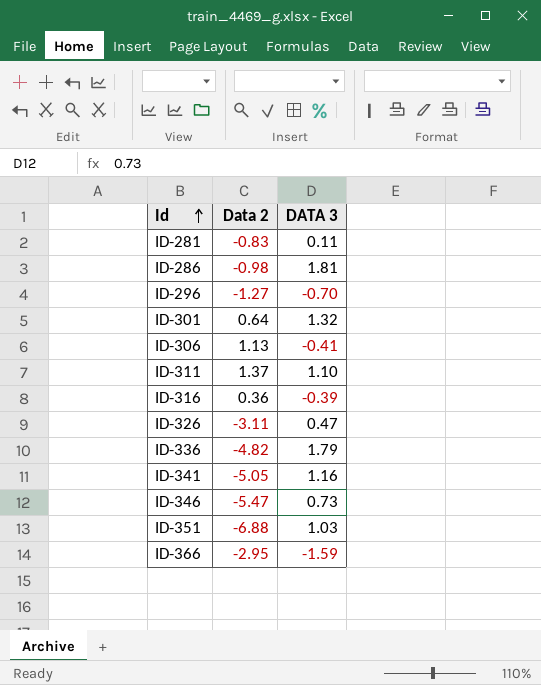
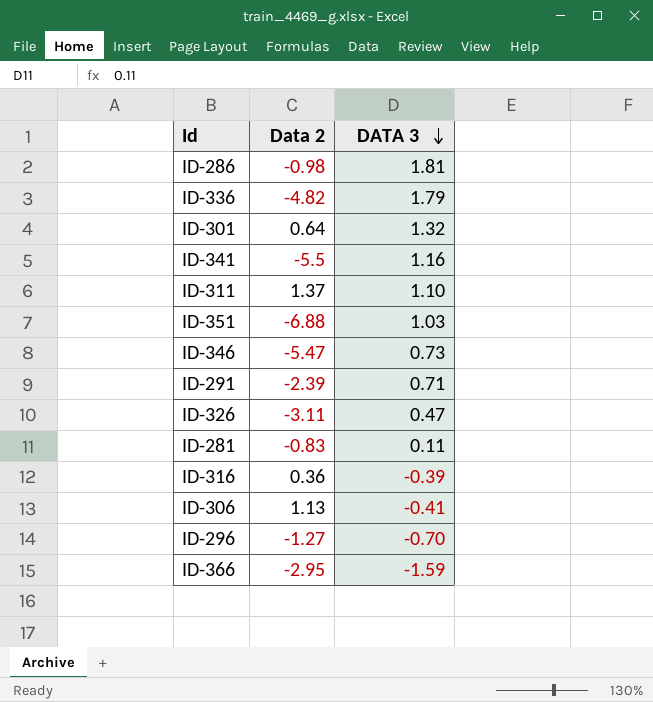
row order: Id ascending -> DATA 3 descending
ID-341 | Data 2: -5.05 -> -5.5
row ID-291: none -> -2.39 | 0.71

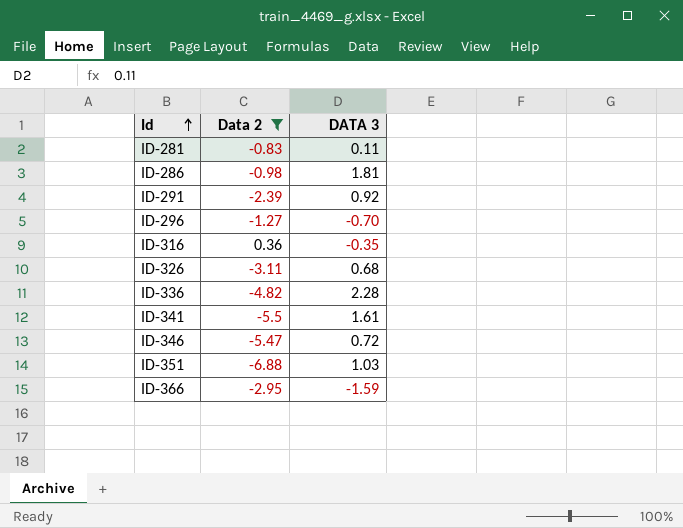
filter: none -> Data 2 <= 0.36
row order: DATA 3 descending -> Id ascending
ID-291 | DATA 3: 0.71 -> 0.92
ID-316 | DATA 3: -0.39 -> -0.35
ID-326 | DATA 3: 0.47 -> 0.68
ID-336 | DATA 3: 1.79 -> 2.28
ID-341 | DATA 3: 1.16 -> 1.61
ID-346 | DATA 3: 0.73 -> 0.72

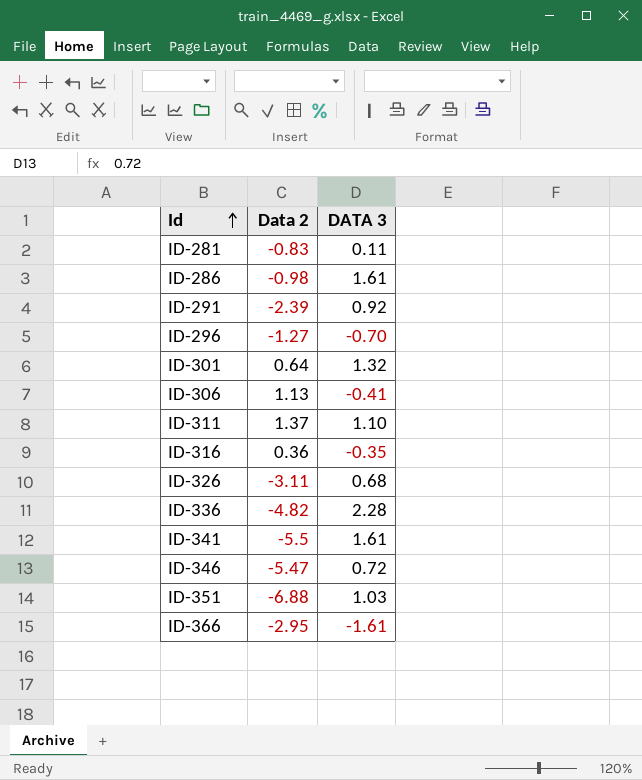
filter: Data 2 <= 0.36 -> none
ID-286 | DATA 3: 1.81 -> 1.61
ID-366 | DATA 3: -1.59 -> -1.61

